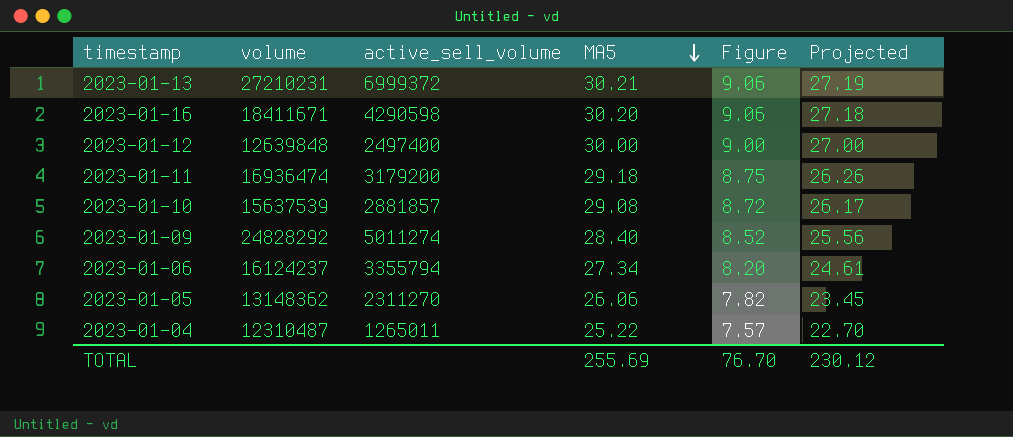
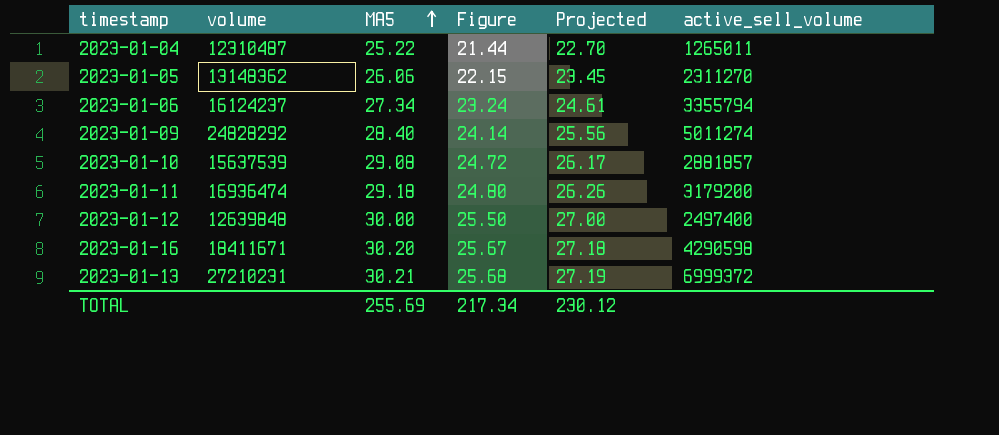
row order: MA5 descending -> MA5 ascending
column Figure | formula: [MA5] * 0.3 -> [MA5] * 0.85
column active_sell_volume | position: 3 -> 6
TOTAL | Figure: 76.70 -> 217.34

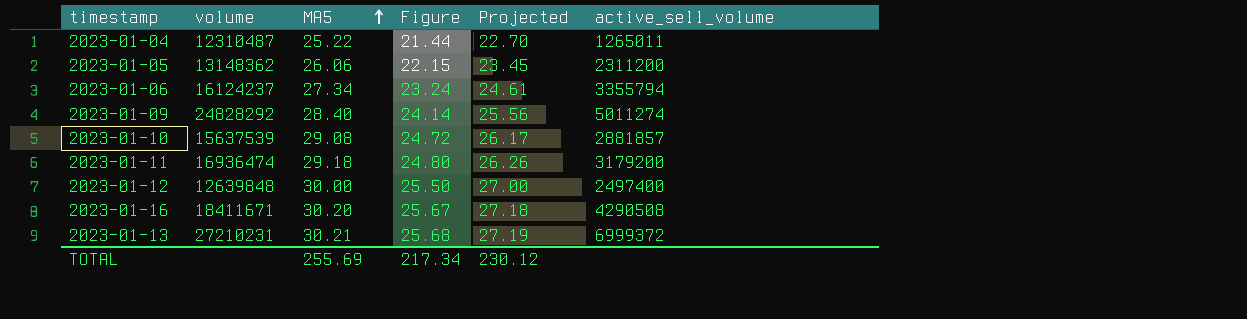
2023-01-05 | active_sell_volume: 2311270 -> 2311200
2023-01-16 | active_sell_volume: 4290598 -> 4290508

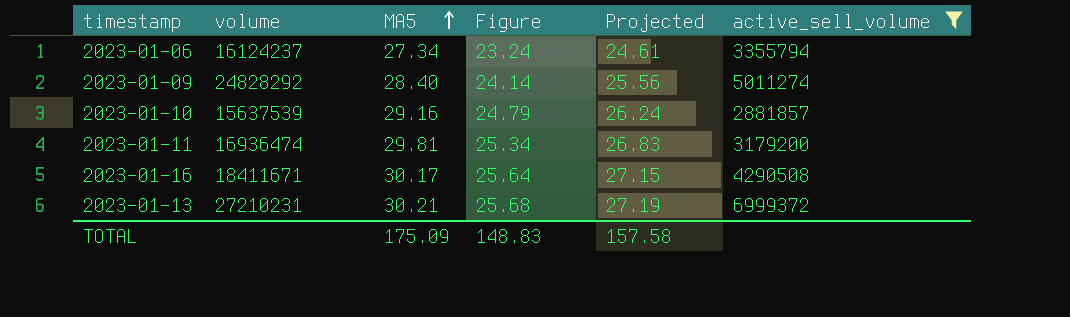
filter: none -> active_sell_volume >= 2881857
2023-01-10 | MA5: 29.08 -> 29.16
2023-01-10 | Figure: 24.72 -> 24.79
2023-01-10 | Projected: 26.17 -> 26.24
2023-01-11 | MA5: 29.18 -> 29.81
2023-01-11 | Figure: 24.80 -> 25.34
2023-01-11 | Projected: 26.26 -> 26.83
2023-01-16 | MA5: 30.20 -> 30.17
2023-01-16 | Figure: 25.67 -> 25.64
2023-01-16 | Projected: 27.18 -> 27.15
TOTAL | MA5: 255.69 -> 175.09
TOTAL | Figure: 217.34 -> 148.83
TOTAL | Projected: 230.12 -> 157.58

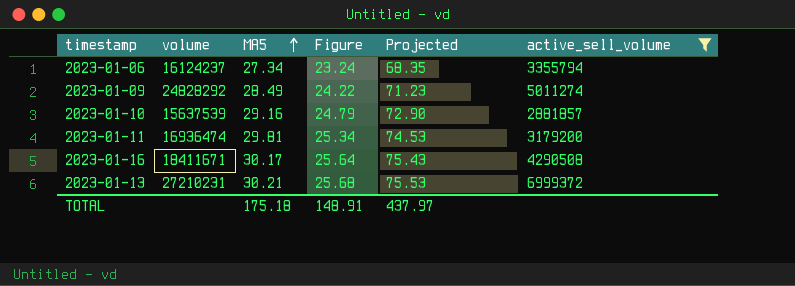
column Projected | formula: [MA5] * 0.9 -> [MA5] * 2.5
2023-01-09 | MA5: 28.40 -> 28.49
2023-01-09 | Figure: 24.14 -> 24.22
TOTAL | MA5: 175.09 -> 175.18
TOTAL | Figure: 148.83 -> 148.91
TOTAL | Projected: 157.58 -> 437.97

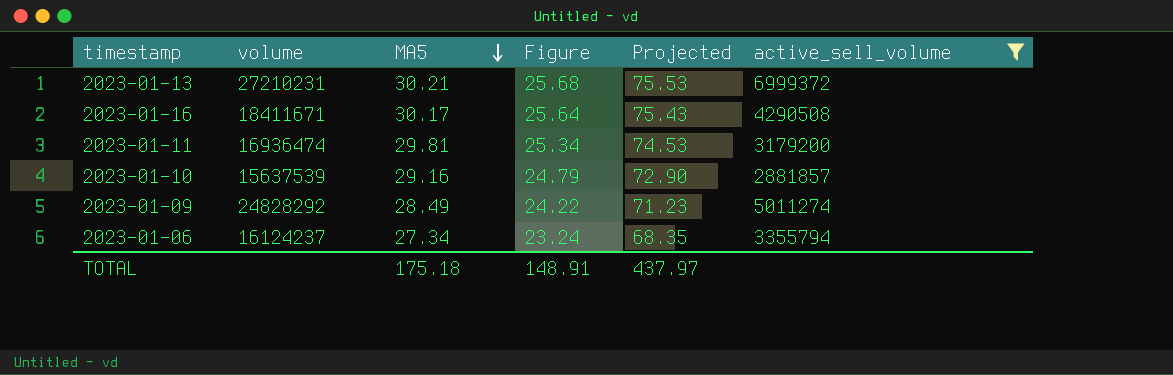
row order: MA5 ascending -> MA5 descending

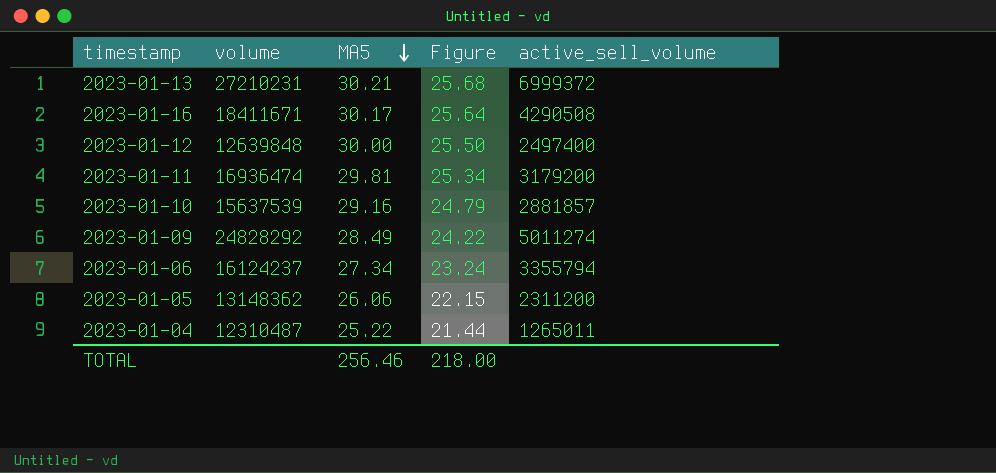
filter: active_sell_volume >= 2881857 -> none
column Projected | formula: [MA5] * 2.5 -> none
TOTAL | MA5: 175.18 -> 256.46
TOTAL | Figure: 148.91 -> 218.00

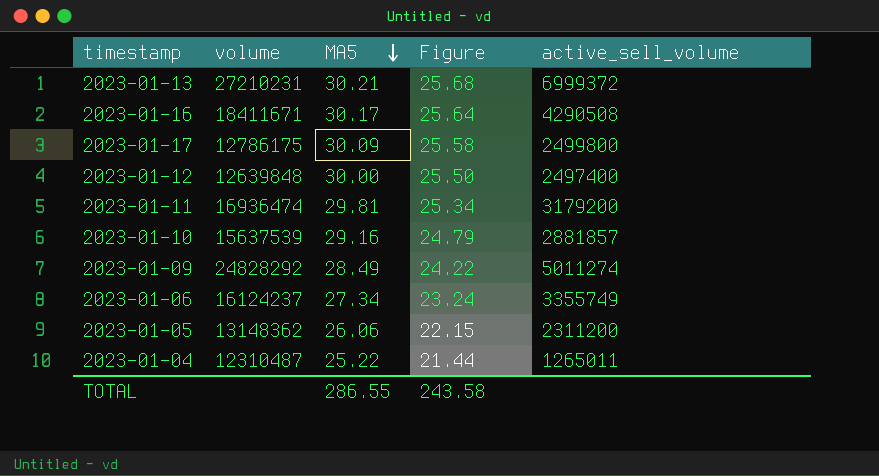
row 2023-01-17: none -> 12786175 | 30.09 | 25.58 | 2499800
2023-01-06 | active_sell_volume: 3355794 -> 3355749
TOTAL | MA5: 256.46 -> 286.55
TOTAL | Figure: 218.00 -> 243.58

